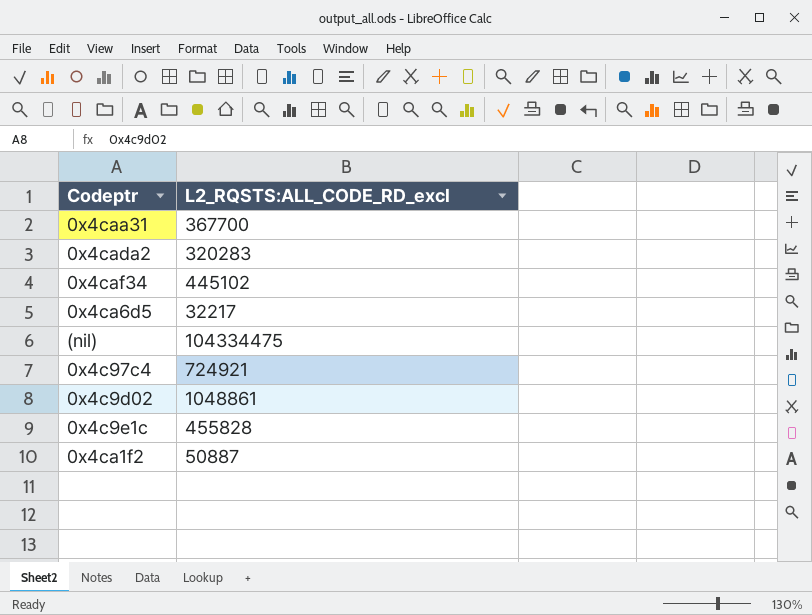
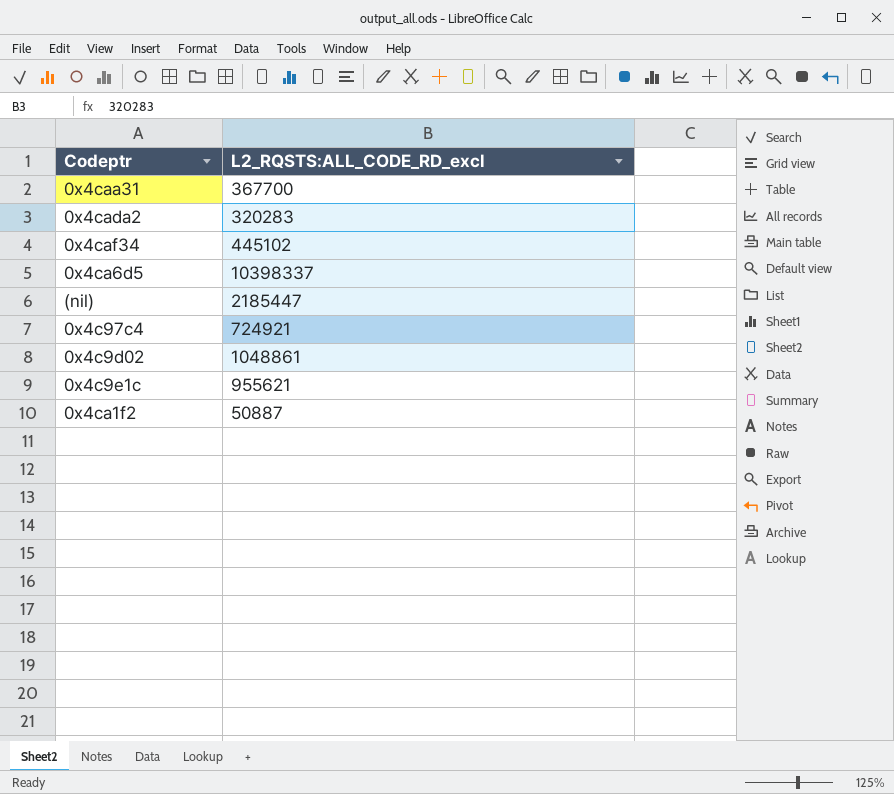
0x4ca6d5 | L2_RQSTS:ALL_CODE_RD_excl: 32217 -> 10398337
(nil) | L2_RQSTS:ALL_CODE_RD_excl: 104334475 -> 2185447
0x4c9e1c | L2_RQSTS:ALL_CODE_RD_excl: 455828 -> 955621

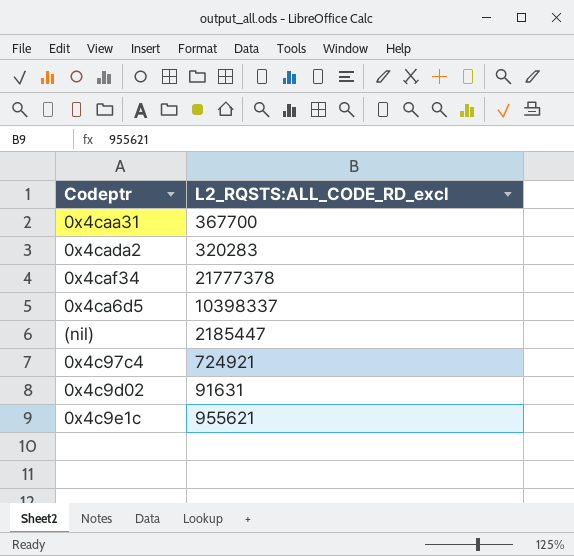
row 0x4ca1f2: 50887 -> none
0x4caf34 | L2_RQSTS:ALL_CODE_RD_excl: 445102 -> 21777378
0x4c9d02 | L2_RQSTS:ALL_CODE_RD_excl: 1048861 -> 91631

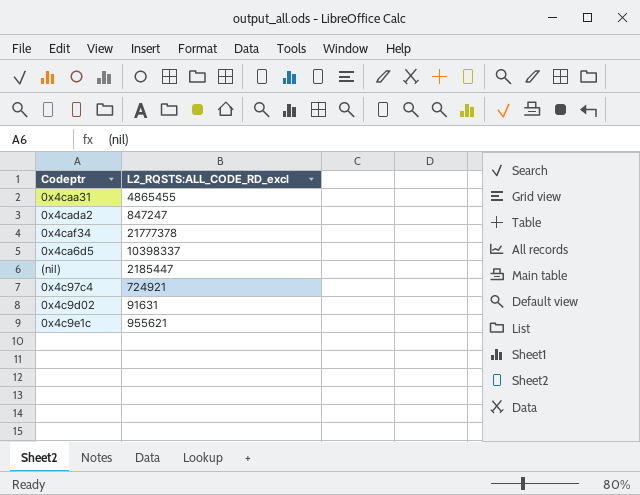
0x4caa31 | L2_RQSTS:ALL_CODE_RD_excl: 367700 -> 4865455
0x4cada2 | L2_RQSTS:ALL_CODE_RD_excl: 320283 -> 847247

